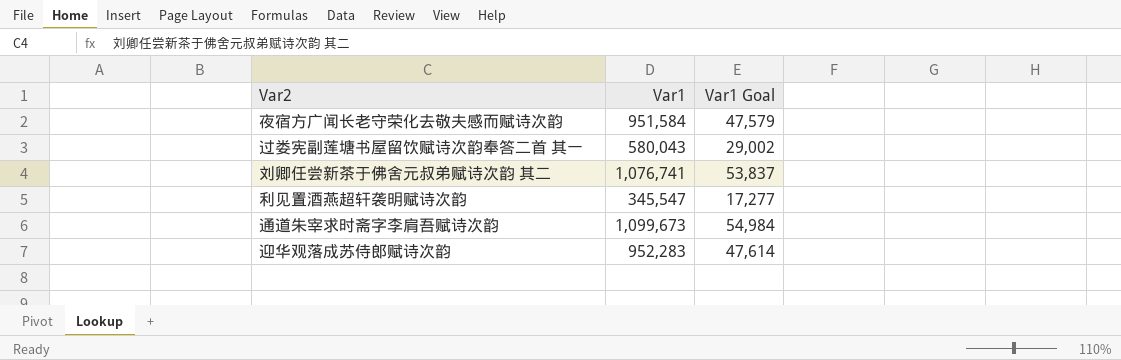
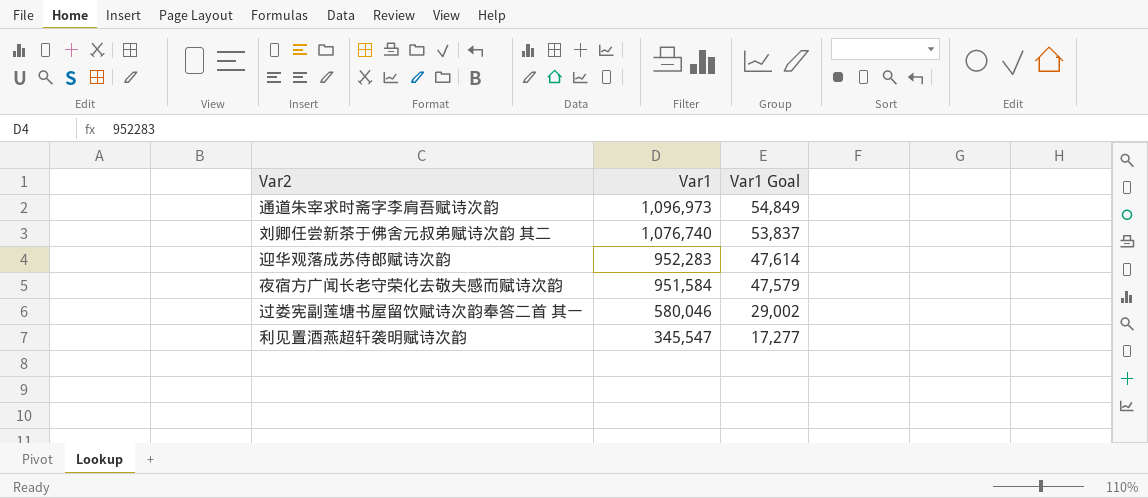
row order: none -> Var1 descending
通道朱宰求时斋字李肩吾赋诗次韵 | Var1: 1,099,673 -> 1,096,973
通道朱宰求时斋字李肩吾赋诗次韵 | Var1 Goal: 54,984 -> 54,849
刘卿任尝新茶于佛舍元叔弟赋诗次韵 其二 | Var1: 1,076,741 -> 1,076,740
过娄宪副莲塘书屋留饮赋诗次韵奉答二首 其一 | Var1: 580,043 -> 580,046

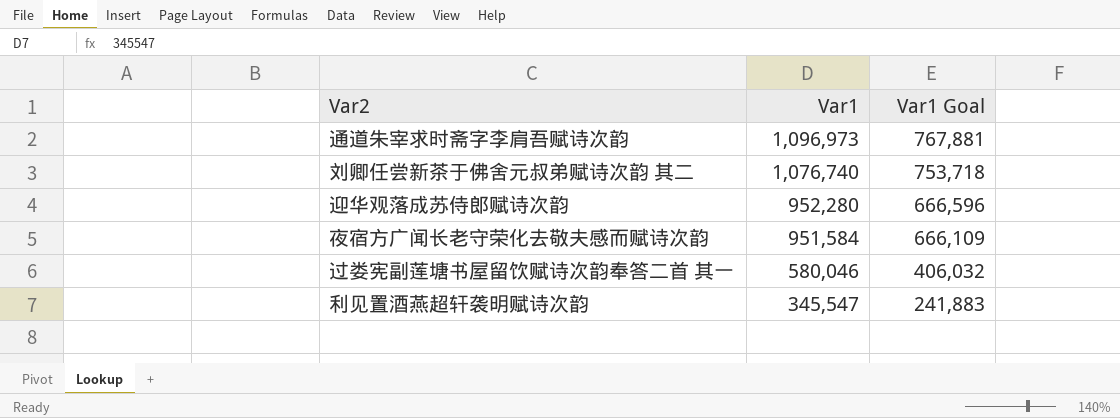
column Var1 Goal | formula: [Var1] * 0.05 -> [Var1] * 0.7
迎华观落成苏侍郎赋诗次韵 | Var1: 952,283 -> 952,280

